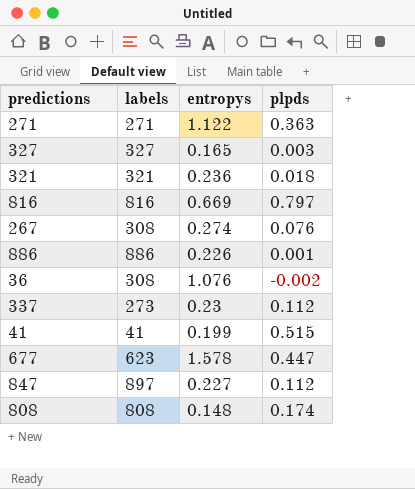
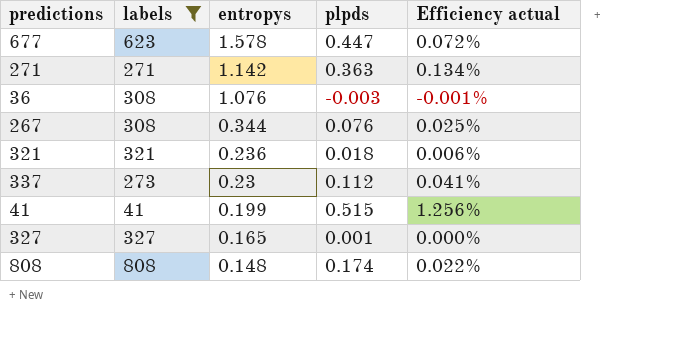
filter: none -> labels <= 808
row order: none -> entropys descending
column Efficiency actual | formula: none -> [plpds] / [labels]
271 | entropys: 1.122 -> 1.142
36 | plpds: -0.002 -> -0.003
267 | entropys: 0.274 -> 0.344
327 | plpds: 0.003 -> 0.001

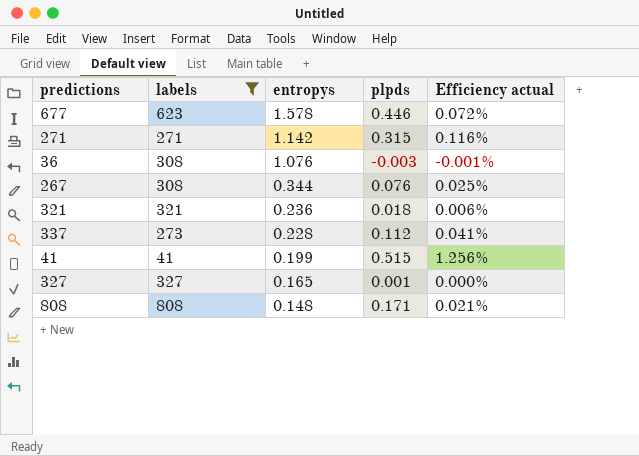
677 | plpds: 0.447 -> 0.446
271 | plpds: 0.363 -> 0.315
271 | Efficiency actual: 0.134% -> 0.116%
337 | entropys: 0.23 -> 0.228
808 | plpds: 0.174 -> 0.171
808 | Efficiency actual: 0.022% -> 0.021%

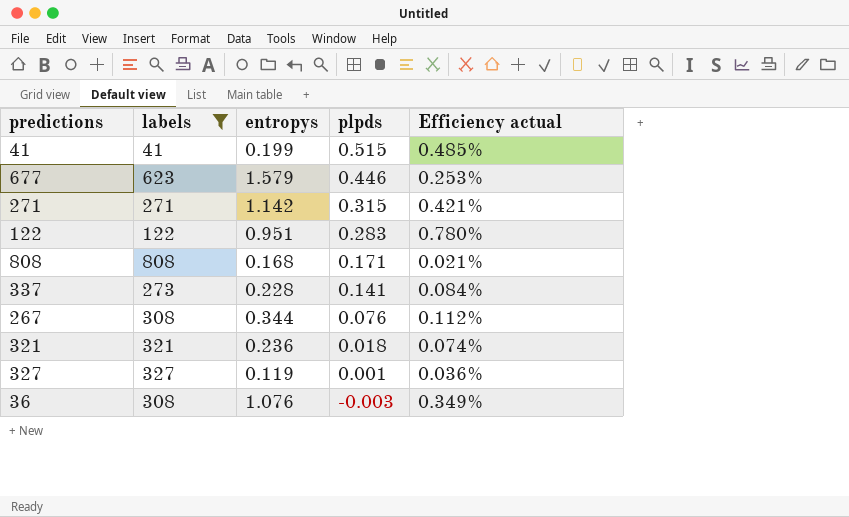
row order: entropys descending -> plpds descending
column Efficiency actual | formula: [plpds] / [labels] -> [entropys] / [labels]
677 | entropys: 1.578 -> 1.579
row 122: none -> 122 | 0.951 | 0.283 | 0.780%
808 | entropys: 0.148 -> 0.168
337 | plpds: 0.112 -> 0.141
327 | entropys: 0.165 -> 0.119

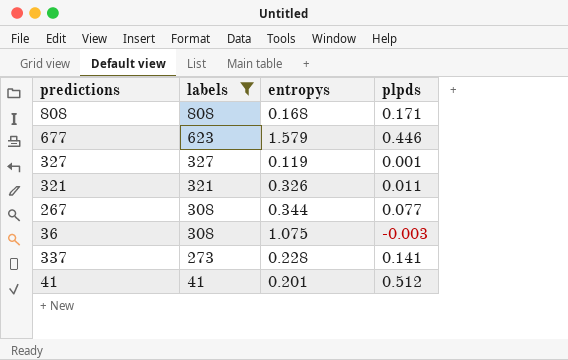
row order: plpds descending -> labels descending
column Efficiency actual | formula: [entropys] / [labels] -> none
row 271: 271 | 1.142 | 0.315 | 0.421% -> none
row 122: 122 | 0.951 | 0.283 | 0.780% -> none
321 | entropys: 0.236 -> 0.326
321 | plpds: 0.018 -> 0.011
267 | plpds: 0.076 -> 0.077
36 | entropys: 1.076 -> 1.075
41 | entropys: 0.199 -> 0.201
41 | plpds: 0.515 -> 0.512

